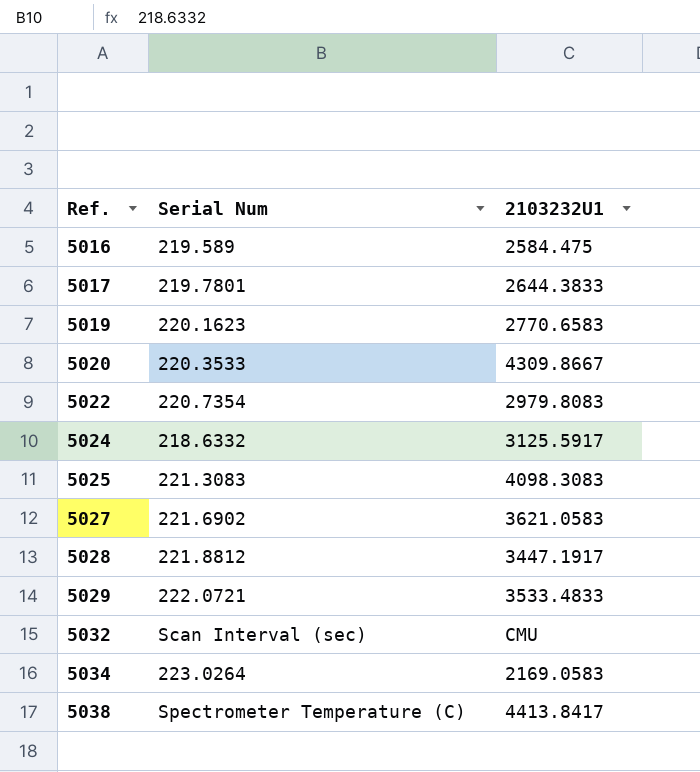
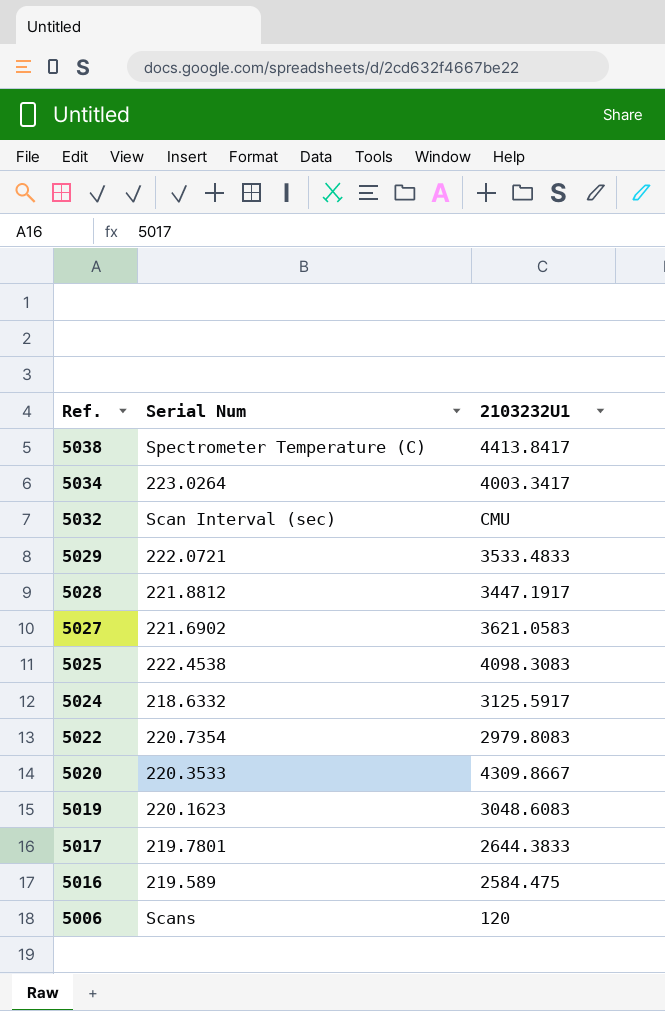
row order: Ref. ascending -> Ref. descending
5034 | 2103232U1: 2169.0583 -> 4003.3417
5025 | Serial Num: 221.3083 -> 222.4538
5019 | 2103232U1: 2770.6583 -> 3048.6083
row 5006: none -> Scans | 120

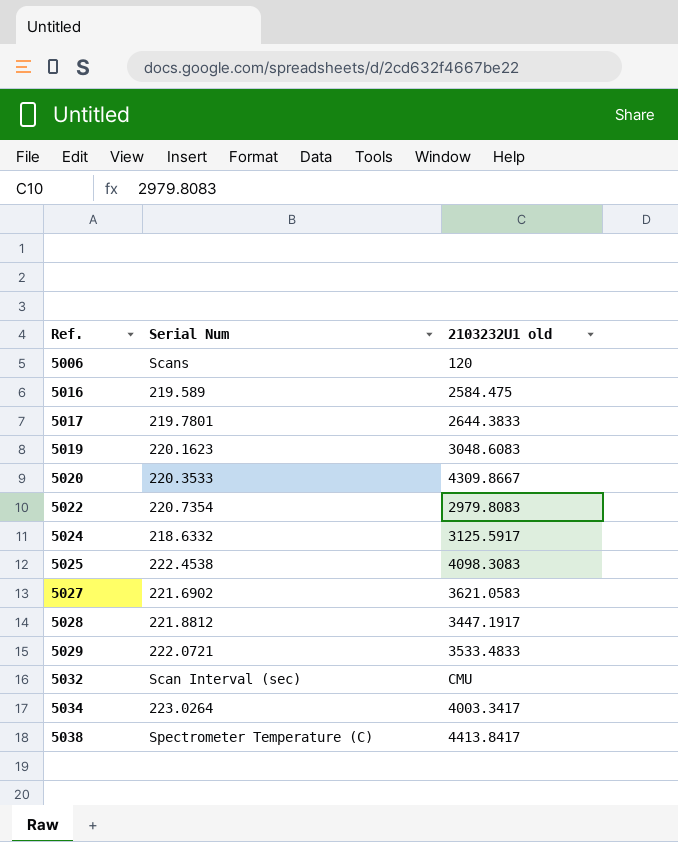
row order: Ref. descending -> Ref. ascending
column name: 2103232U1 -> 2103232U1 old

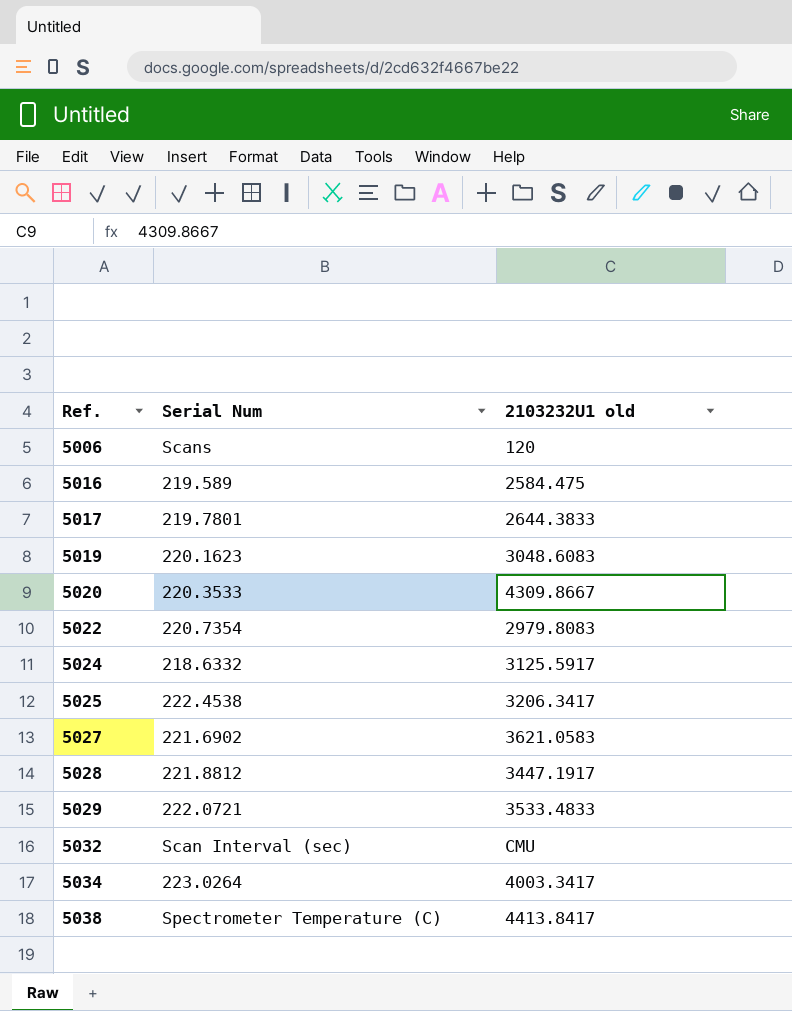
5025 | 2103232U1 old: 4098.3083 -> 3206.3417

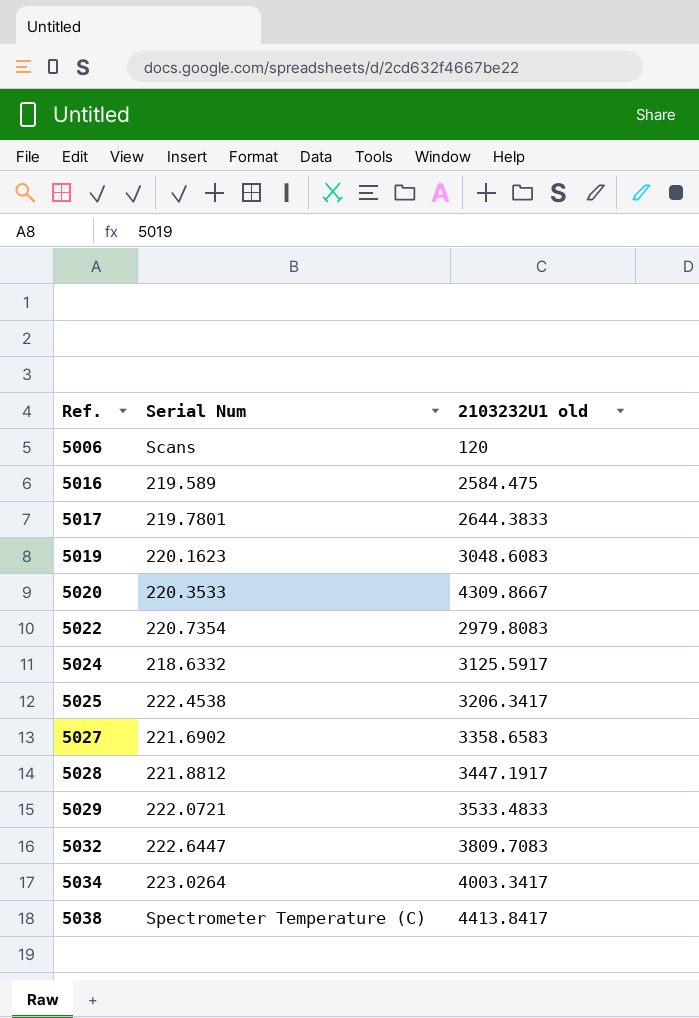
5027 | 2103232U1 old: 3621.0583 -> 3358.6583
5032 | Serial Num: Scan Interval (sec) -> 222.6447
5032 | 2103232U1 old: CMU -> 3809.7083

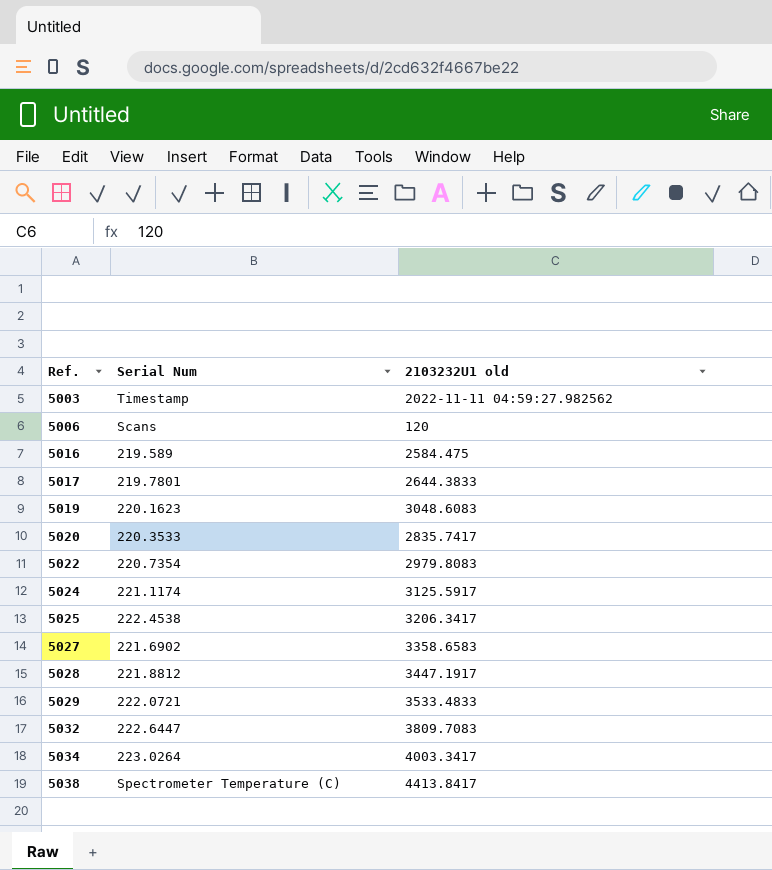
row 5003: none -> Timestamp | 2022-11-11 04:59:27.982562
5020 | 2103232U1 old: 4309.8667 -> 2835.7417
5024 | Serial Num: 218.6332 -> 221.1174

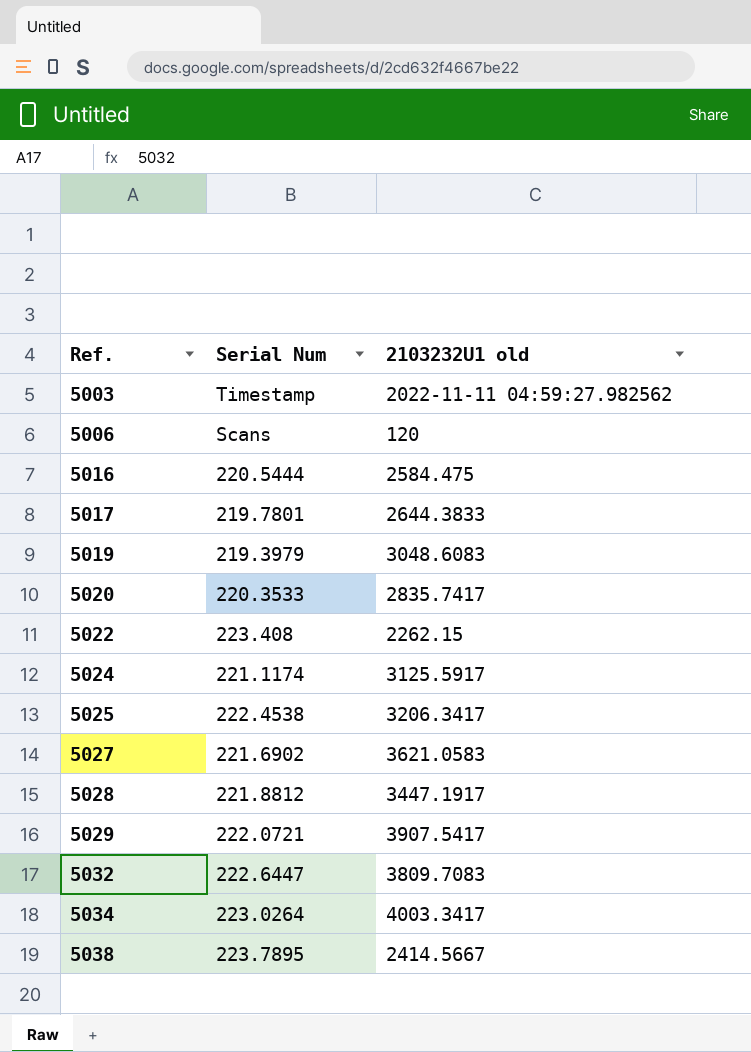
5016 | Serial Num: 219.589 -> 220.5444
5019 | Serial Num: 220.1623 -> 219.3979
5022 | Serial Num: 220.7354 -> 223.408
5022 | 2103232U1 old: 2979.8083 -> 2262.15
5027 | 2103232U1 old: 3358.6583 -> 3621.0583
5029 | 2103232U1 old: 3533.4833 -> 3907.5417
5038 | Serial Num: Spectrometer Temperature (C) -> 223.7895
5038 | 2103232U1 old: 4413.8417 -> 2414.5667

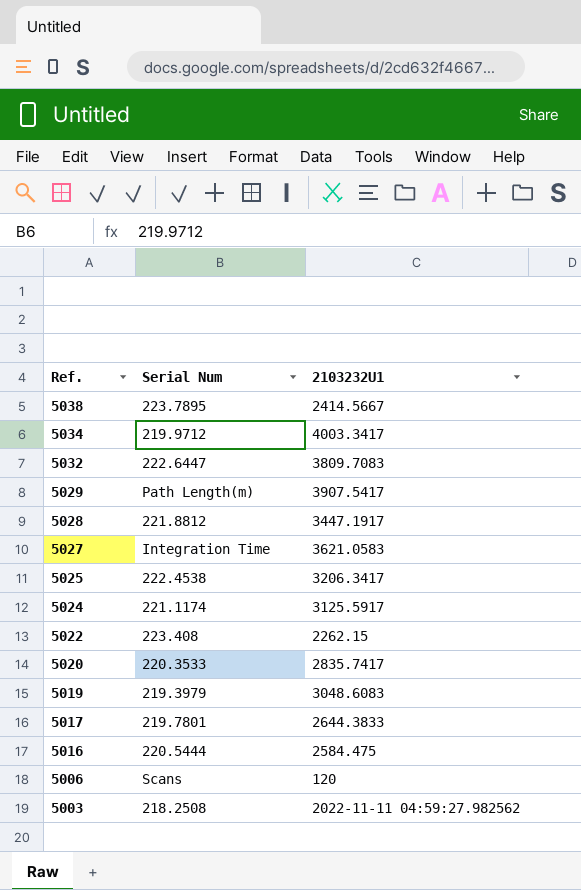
row order: Ref. ascending -> Ref. descending
column name: 2103232U1 old -> 2103232U1
5034 | Serial Num: 223.0264 -> 219.9712
5029 | Serial Num: 222.0721 -> Path Length(m)
5027 | Serial Num: 221.6902 -> Integration Time
5003 | Serial Num: Timestamp -> 218.2508

